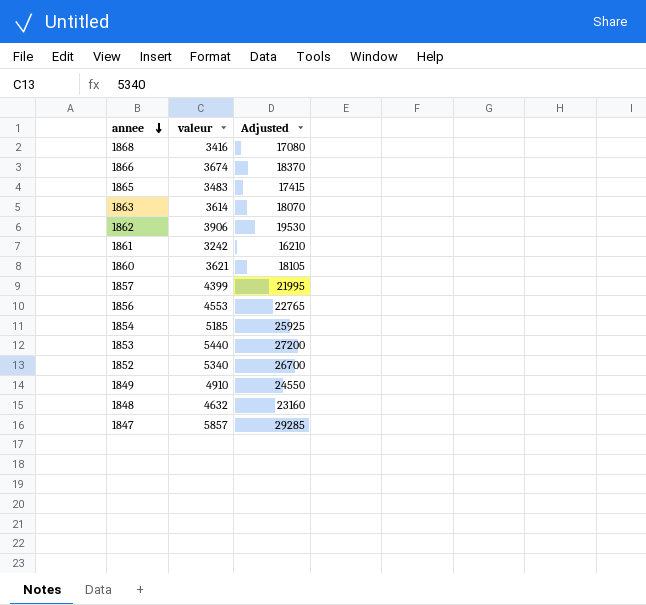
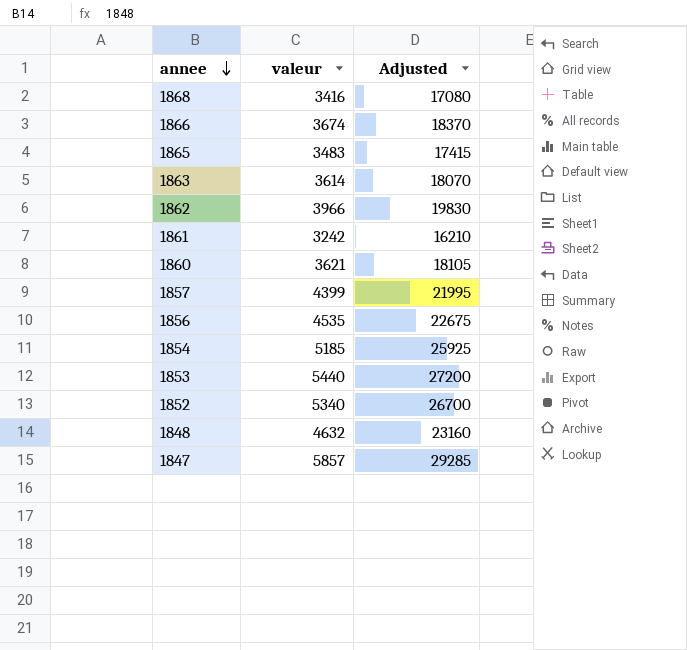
row 1849: 4910 | 24550 -> none
1862 | valeur: 3906 -> 3966
1862 | Adjusted: 19530 -> 19830
1856 | valeur: 4553 -> 4535
1856 | Adjusted: 22765 -> 22675

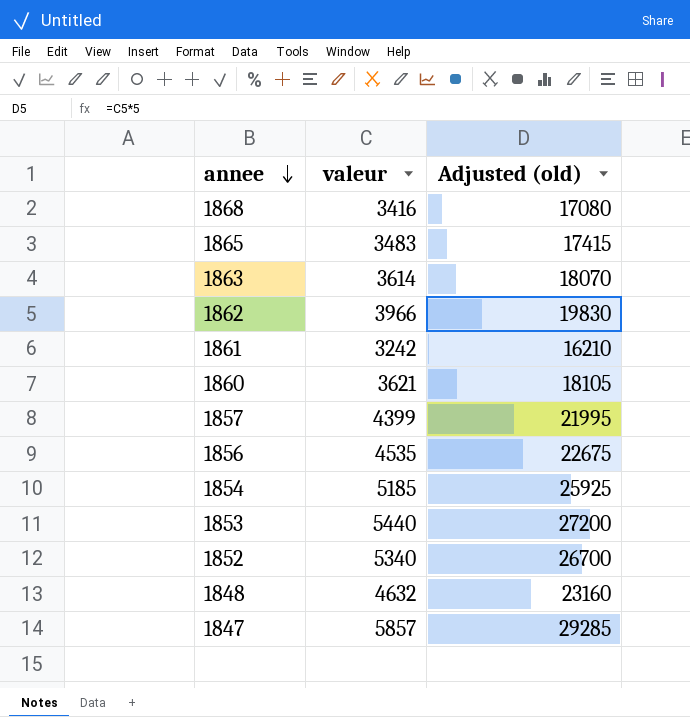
column name: Adjusted -> Adjusted (old)
row 1866: 3674 | 18370 -> none

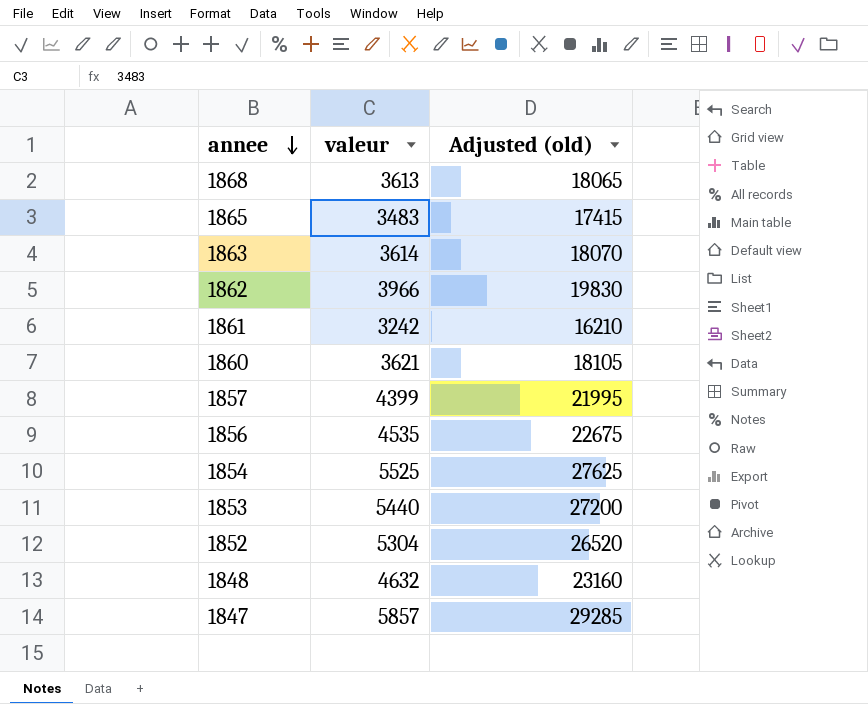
1868 | valeur: 3416 -> 3613
1868 | Adjusted (old): 17080 -> 18065
1854 | valeur: 5185 -> 5525
1854 | Adjusted (old): 25925 -> 27625
1852 | valeur: 5340 -> 5304
1852 | Adjusted (old): 26700 -> 26520

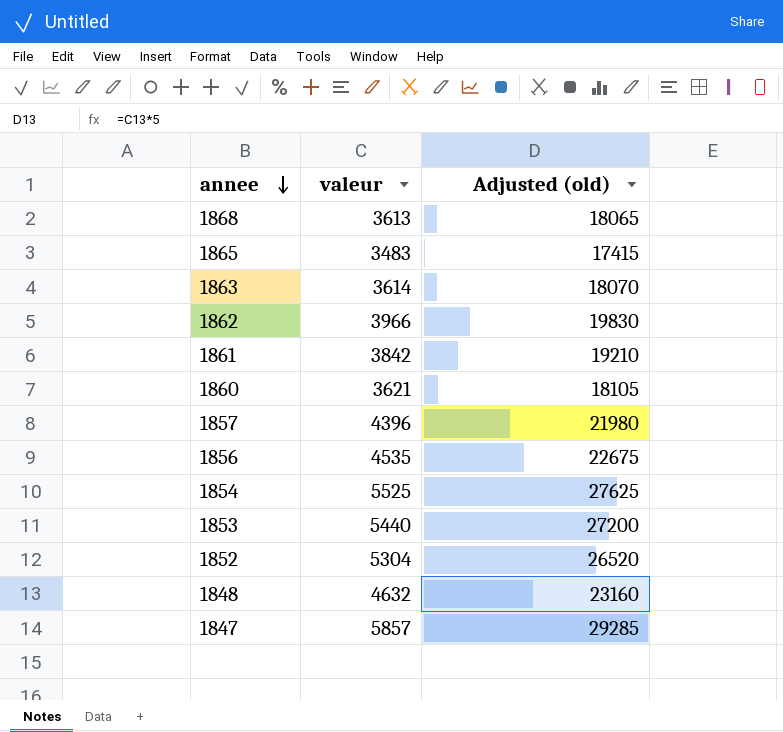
1861 | valeur: 3242 -> 3842
1861 | Adjusted (old): 16210 -> 19210
1857 | valeur: 4399 -> 4396
1857 | Adjusted (old): 21995 -> 21980

